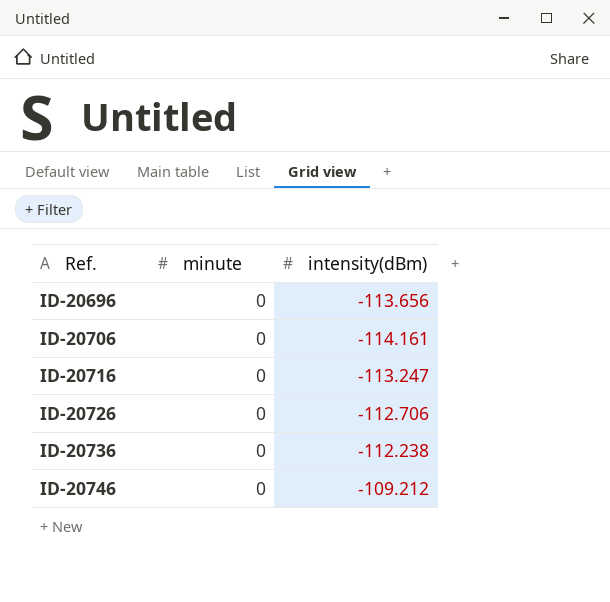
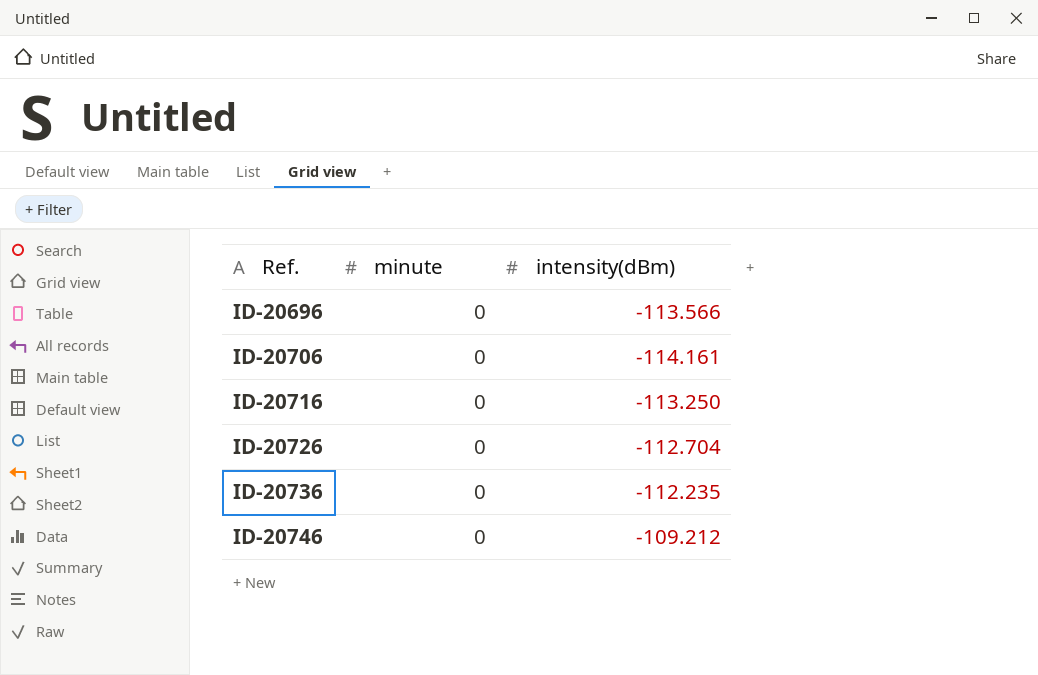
ID-20696 | intensity(dBm): -113.656 -> -113.566
ID-20716 | intensity(dBm): -113.247 -> -113.250
ID-20726 | intensity(dBm): -112.706 -> -112.704
ID-20736 | intensity(dBm): -112.238 -> -112.235

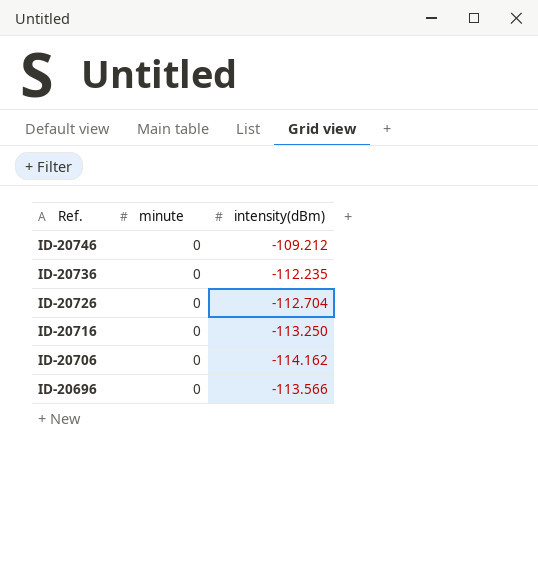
row order: Ref. ascending -> Ref. descending
ID-20706 | intensity(dBm): -114.161 -> -114.162

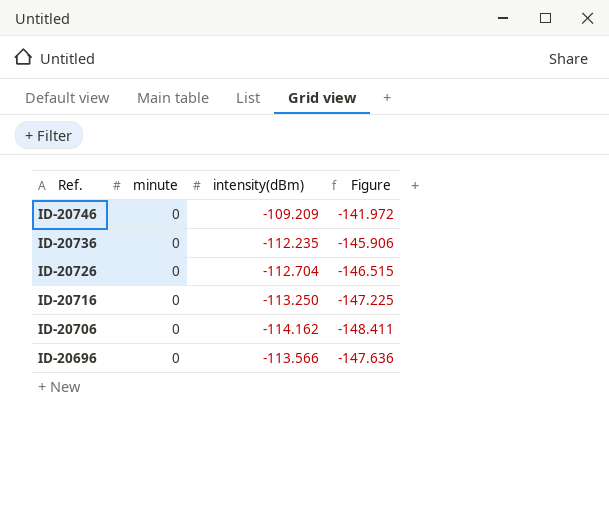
column Figure | formula: none -> [intensity(dBm)] * 1.3
ID-20746 | intensity(dBm): -109.212 -> -109.209

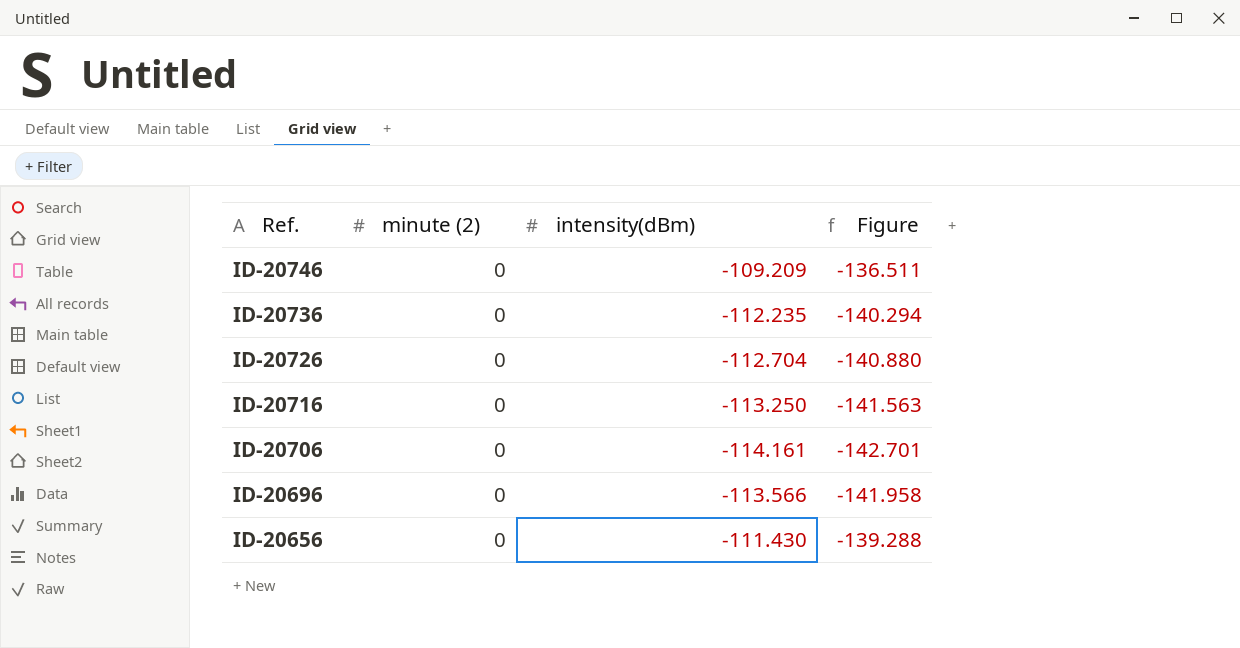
column name: minute -> minute (2)
column Figure | formula: [intensity(dBm)] * 1.3 -> [intensity(dBm)] * 1.25
ID-20706 | intensity(dBm): -114.162 -> -114.161
row ID-20656: none -> 0 | -111.430 | -139.288

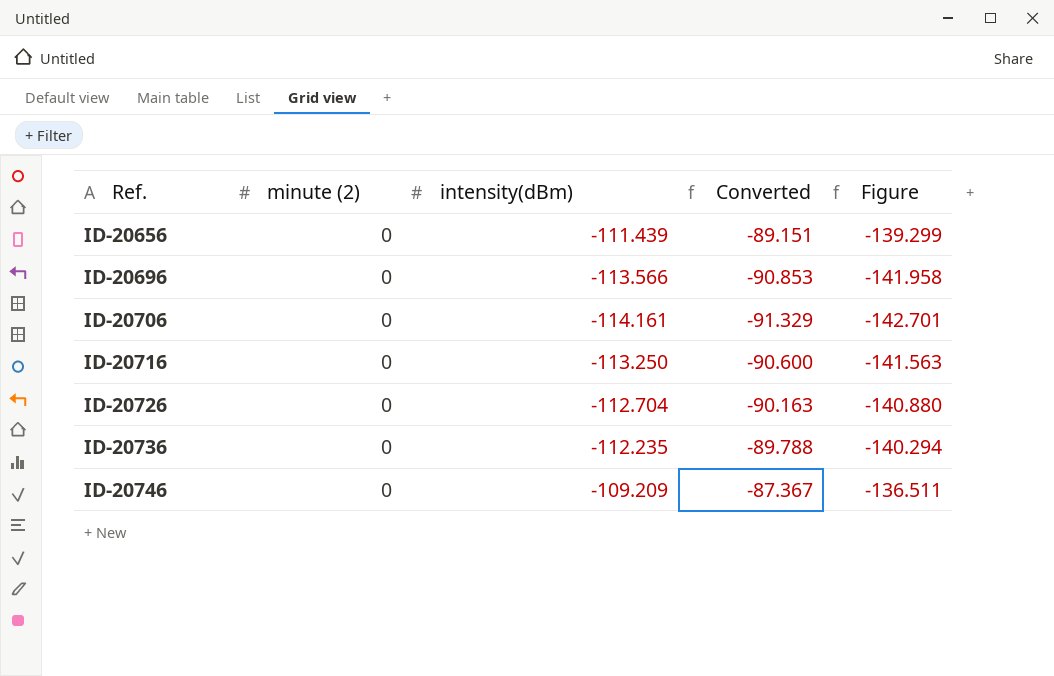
row order: Ref. descending -> Ref. ascending
column Converted | formula: none -> [intensity(dBm)] * 0.8
ID-20656 | intensity(dBm): -111.430 -> -111.439
ID-20656 | Figure: -139.288 -> -139.299

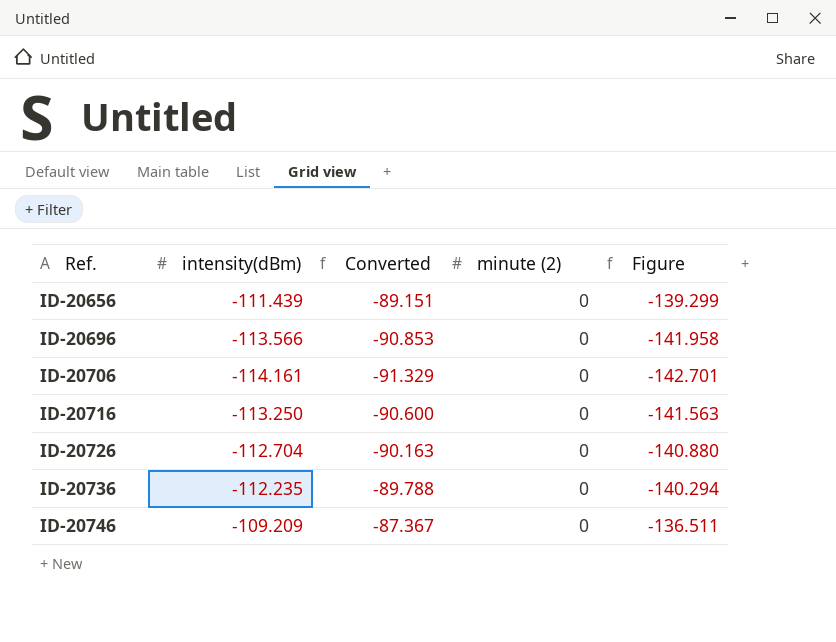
column minute (2) | position: 2 -> 4

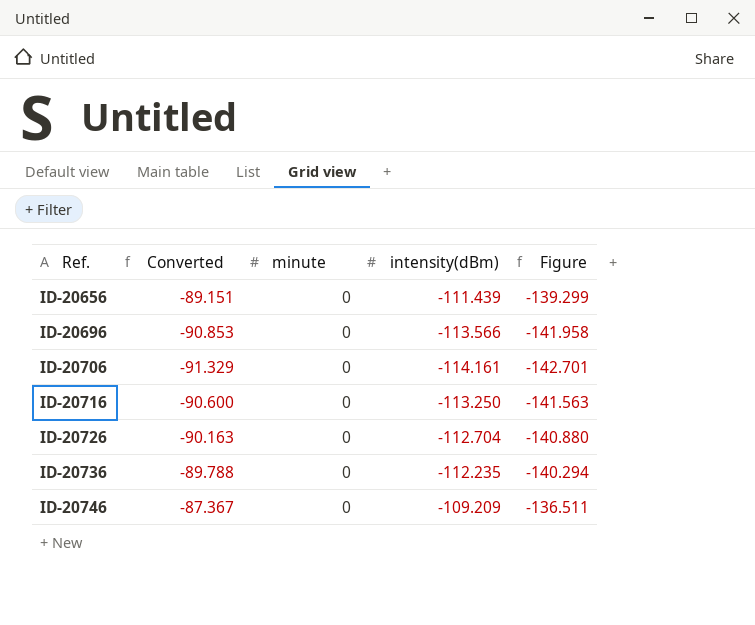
column name: minute (2) -> minute
column intensity(dBm) | position: 2 -> 4

